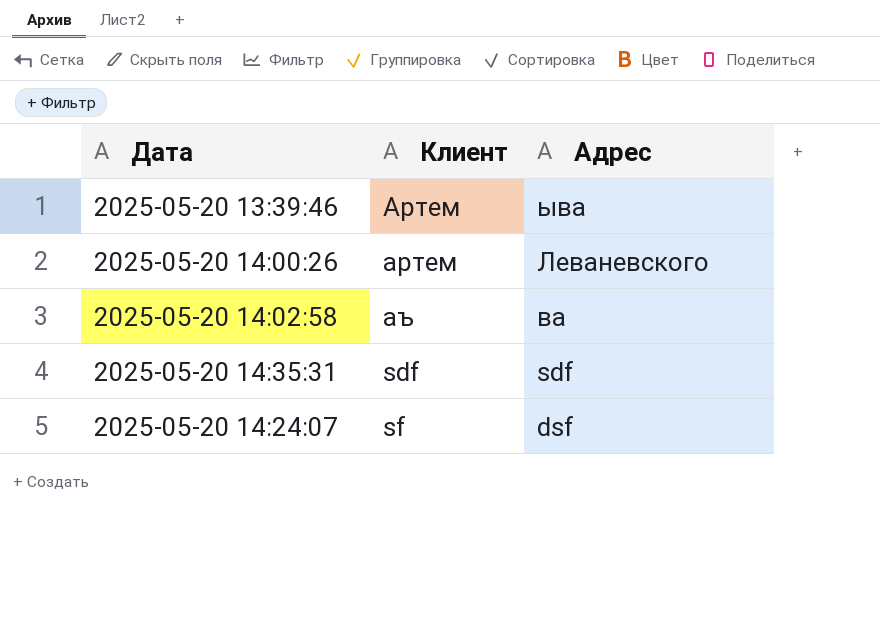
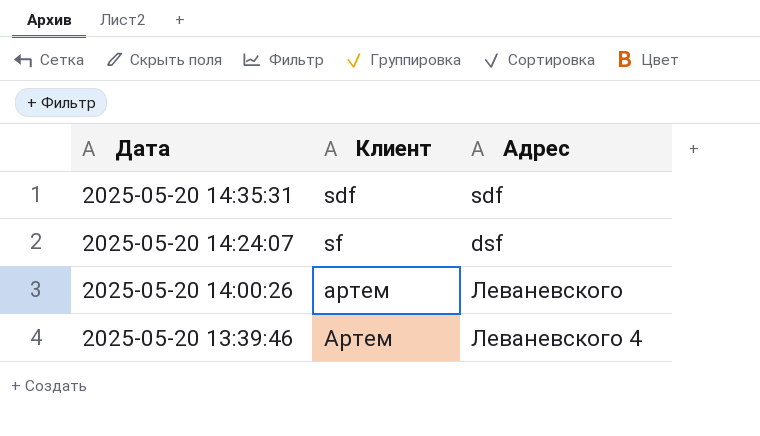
row order: Адрес descending -> Дата descending
row 2025-05-20 14:02:58: аъ | ва -> none
2025-05-20 13:39:46 | Адрес: ыва -> Леваневского 4

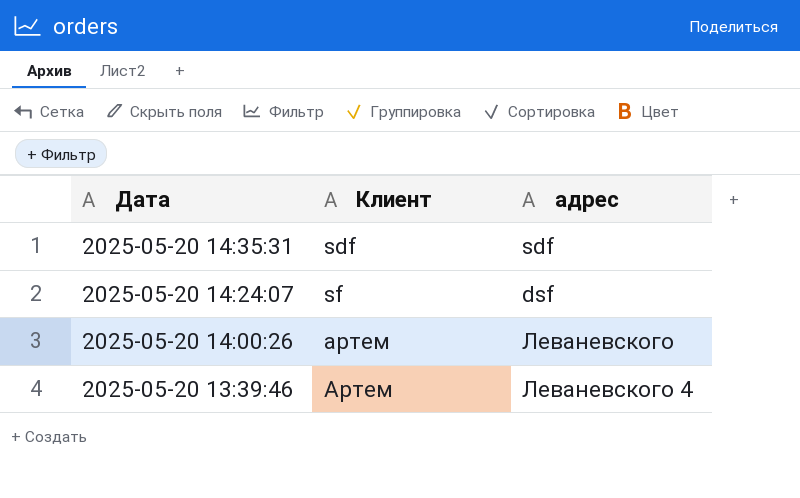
column name: Адрес -> адрес

